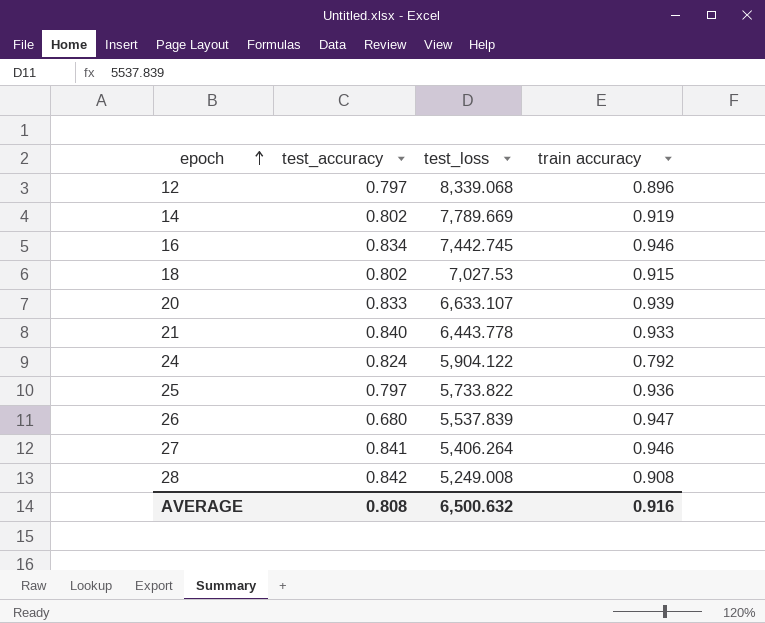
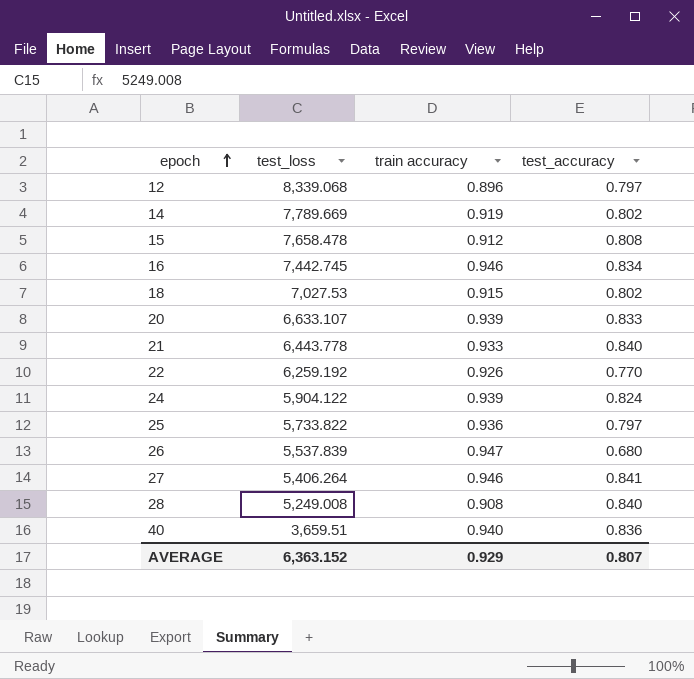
column test_accuracy | position: 2 -> 4
row 15: none -> 7,658.478 | 0.912 | 0.808
row 22: none -> 6,259.192 | 0.926 | 0.770
24 | train accuracy: 0.792 -> 0.939
28 | test_accuracy: 0.842 -> 0.840
row 40: none -> 3,659.51 | 0.940 | 0.836
AVERAGE | test_loss: 6,500.632 -> 6,363.152
AVERAGE | train accuracy: 0.916 -> 0.929
AVERAGE | test_accuracy: 0.808 -> 0.807

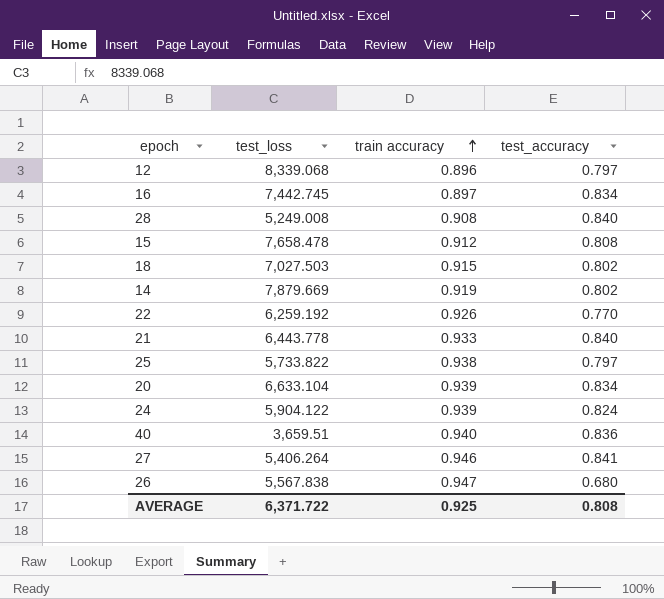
row order: epoch ascending -> train accuracy ascending
16 | train accuracy: 0.946 -> 0.897
18 | test_loss: 7,027.53 -> 7,027.503
14 | test_loss: 7,789.669 -> 7,879.669
25 | train accuracy: 0.936 -> 0.938
20 | test_loss: 6,633.107 -> 6,633.104
20 | test_accuracy: 0.833 -> 0.834
26 | test_loss: 5,537.839 -> 5,567.838
AVERAGE | test_loss: 6,363.152 -> 6,371.722
AVERAGE | train accuracy: 0.929 -> 0.925
AVERAGE | test_accuracy: 0.807 -> 0.808

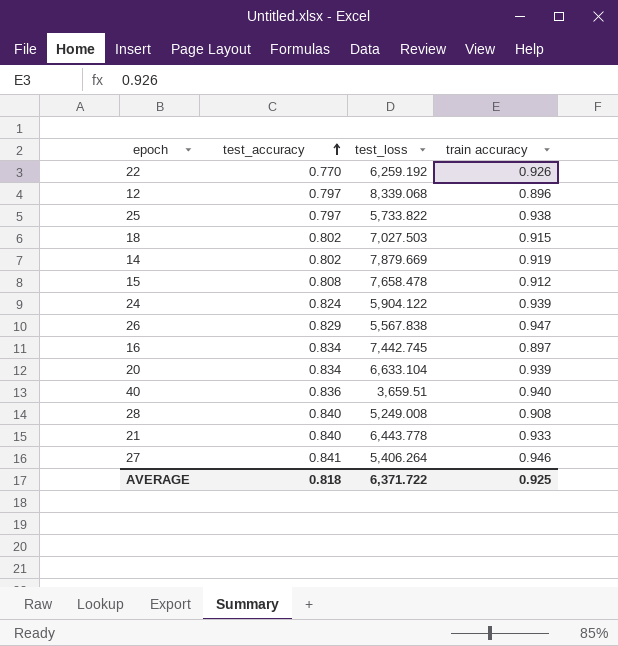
row order: train accuracy ascending -> test_accuracy ascending
column test_accuracy | position: 4 -> 2
26 | test_accuracy: 0.680 -> 0.829
AVERAGE | test_accuracy: 0.808 -> 0.818

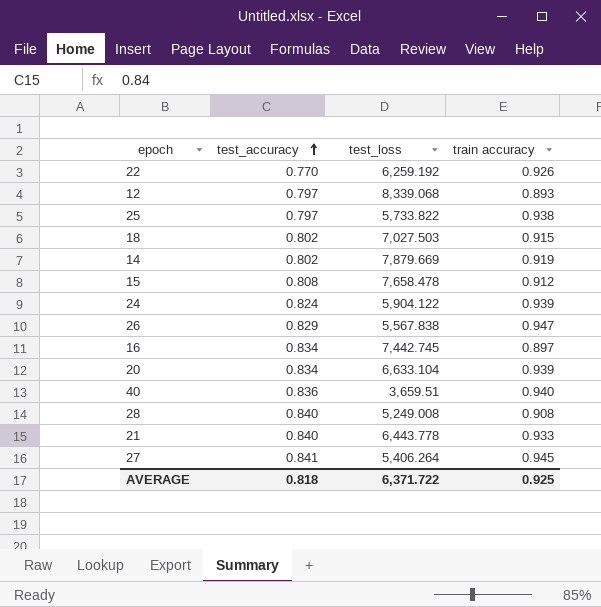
12 | train accuracy: 0.896 -> 0.893
27 | train accuracy: 0.946 -> 0.945

